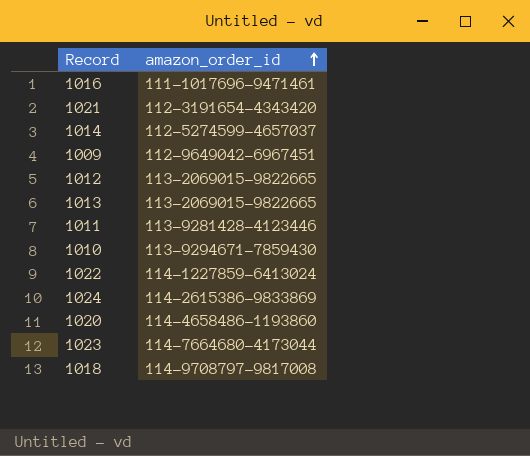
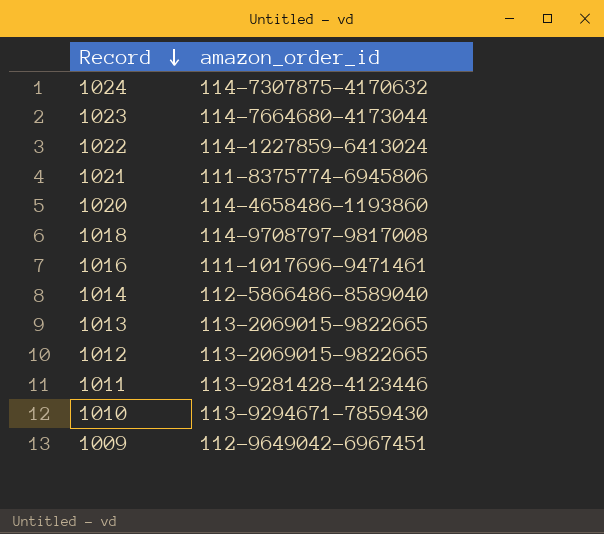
row order: amazon_order_id ascending -> Record descending
1024 | amazon_order_id: 114-2615386-9833869 -> 114-7307875-4170632
1021 | amazon_order_id: 112-3191654-4343420 -> 111-8375774-6945806
1014 | amazon_order_id: 112-5274599-4657037 -> 112-5866486-8589040

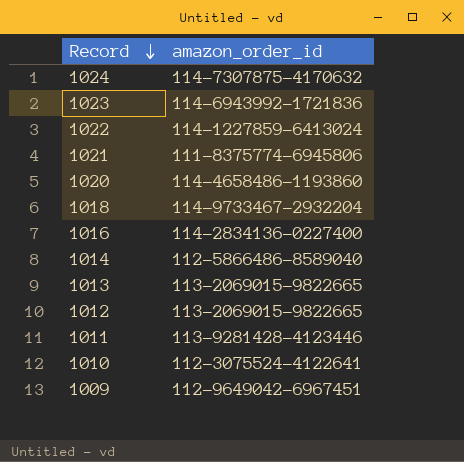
1023 | amazon_order_id: 114-7664680-4173044 -> 114-6943992-1721836
1018 | amazon_order_id: 114-9708797-9817008 -> 114-9733467-2932204
1016 | amazon_order_id: 111-1017696-9471461 -> 114-2834136-0227400
1010 | amazon_order_id: 113-9294671-7859430 -> 112-3075524-4122641

